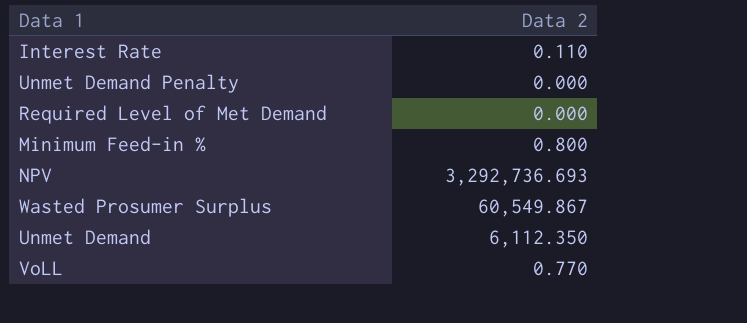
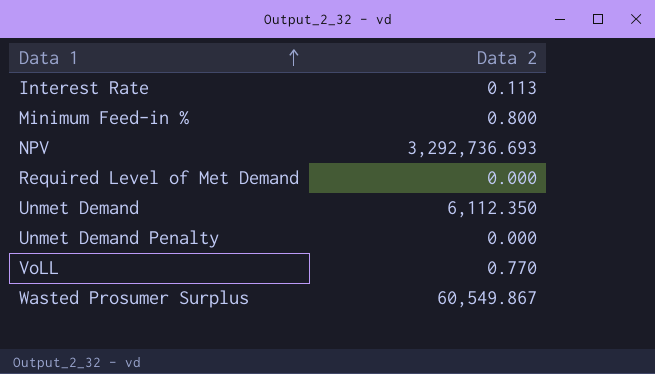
row order: none -> Data 1 ascending
Interest Rate | Data 2: 0.110 -> 0.113

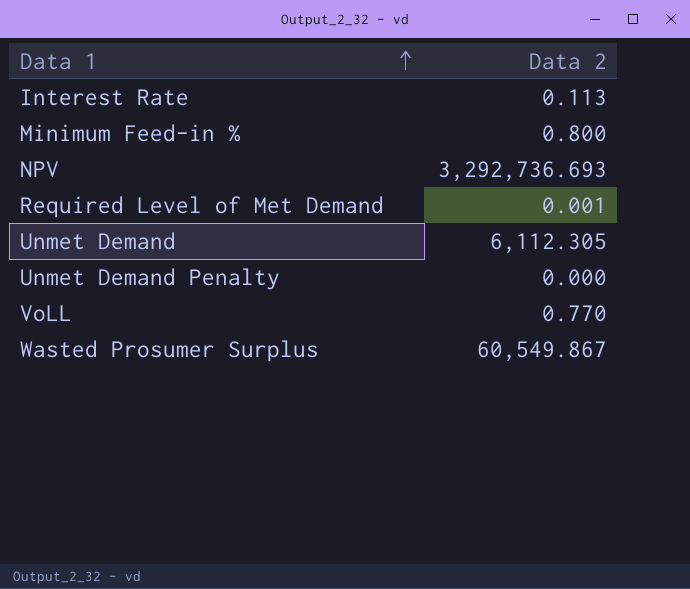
Required Level of Met Demand | Data 2: 0.000 -> 0.001
Unmet Demand | Data 2: 6,112.350 -> 6,112.305

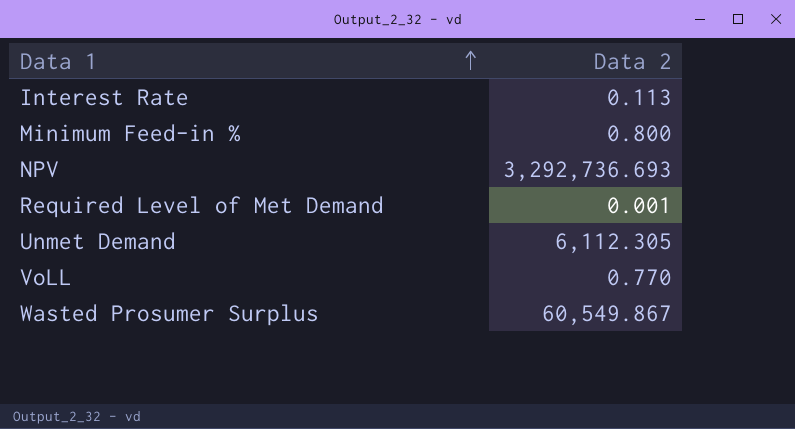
row Unmet Demand Penalty: 0.000 -> none

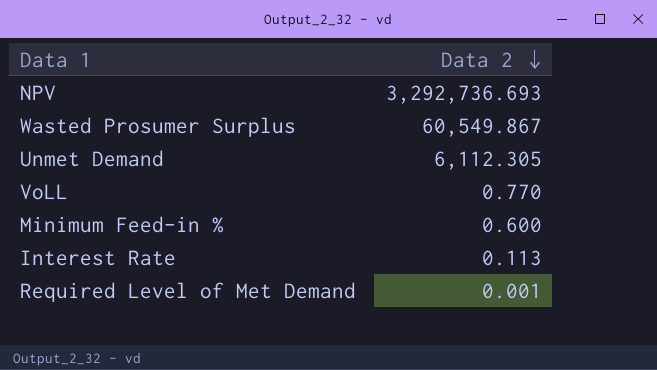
row order: Data 1 ascending -> Data 2 descending
Minimum Feed-in % | Data 2: 0.800 -> 0.600

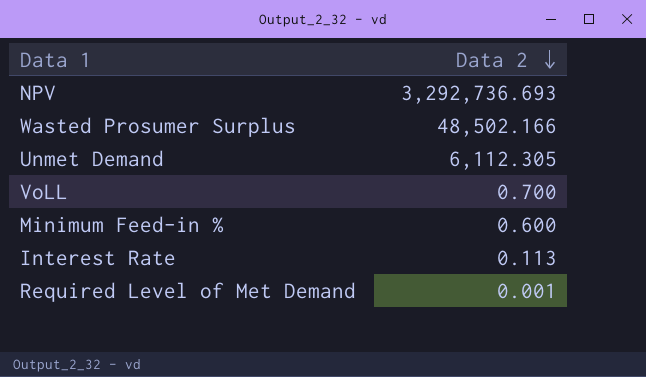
Wasted Prosumer Surplus | Data 2: 60,549.867 -> 48,502.166
VoLL | Data 2: 0.770 -> 0.700

